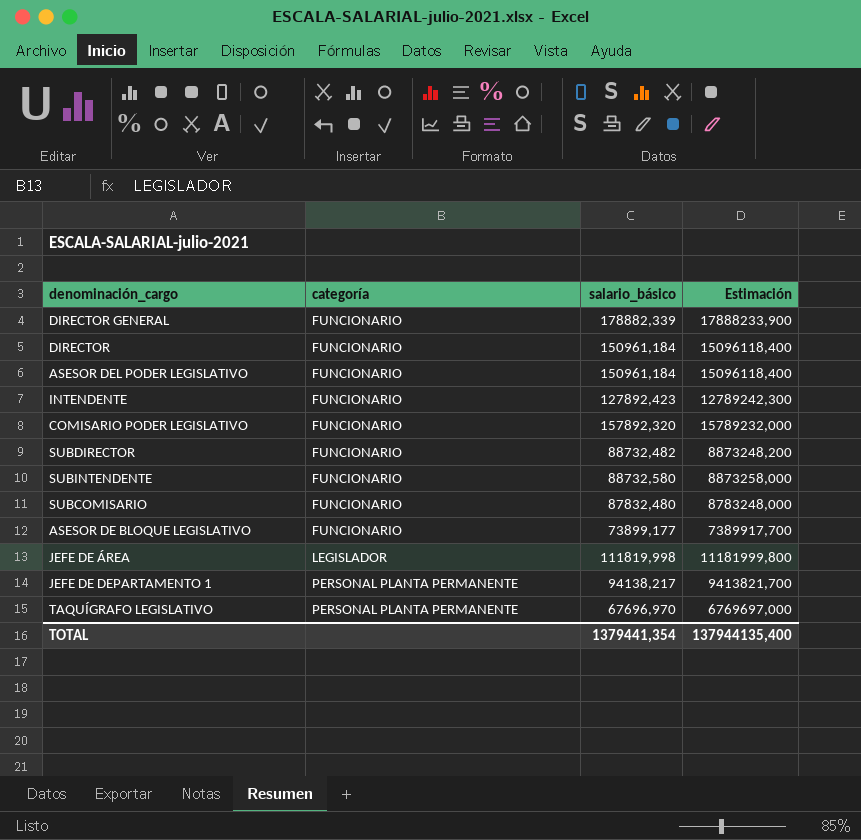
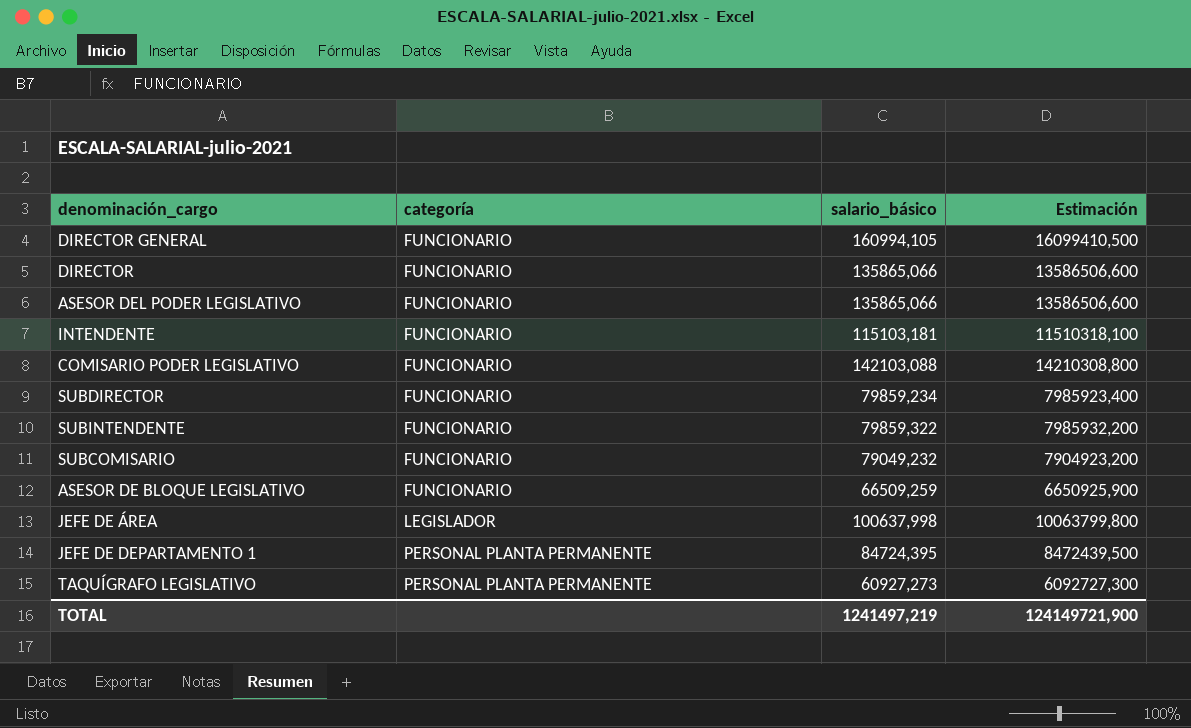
DIRECTOR GENERAL | salario_básico: 178882,339 -> 160994,105
DIRECTOR GENERAL | Estimación: 17888233,900 -> 16099410,500
DIRECTOR | salario_básico: 150961,184 -> 135865,066
DIRECTOR | Estimación: 15096118,400 -> 13586506,600
ASESOR DEL PODER LEGISLATIVO | salario_básico: 150961,184 -> 135865,066
ASESOR DEL PODER LEGISLATIVO | Estimación: 15096118,400 -> 13586506,600
INTENDENTE | salario_básico: 127892,423 -> 115103,181
INTENDENTE | Estimación: 12789242,300 -> 11510318,100
COMISARIO PODER LEGISLATIVO | salario_básico: 157892,320 -> 142103,088
COMISARIO PODER LEGISLATIVO | Estimación: 15789232,000 -> 14210308,800
SUBDIRECTOR | salario_básico: 88732,482 -> 79859,234
SUBDIRECTOR | Estimación: 8873248,200 -> 7985923,400
SUBINTENDENTE | salario_básico: 88732,580 -> 79859,322
SUBINTENDENTE | Estimación: 8873258,000 -> 7985932,200
SUBCOMISARIO | salario_básico: 87832,480 -> 79049,232
SUBCOMISARIO | Estimación: 8783248,000 -> 7904923,200
ASESOR DE BLOQUE LEGISLATIVO | salario_básico: 73899,177 -> 66509,259
ASESOR DE BLOQUE LEGISLATIVO | Estimación: 7389917,700 -> 6650925,900
JEFE DE ÁREA | salario_básico: 111819,998 -> 100637,998
JEFE DE ÁREA | Estimación: 11181999,800 -> 10063799,800
JEFE DE DEPARTAMENTO 1 | salario_básico: 94138,217 -> 84724,395
JEFE DE DEPARTAMENTO 1 | Estimación: 9413821,700 -> 8472439,500
TAQUÍGRAFO LEGISLATIVO | salario_básico: 67696,970 -> 60927,273
TAQUÍGRAFO LEGISLATIVO | Estimación: 6769697,000 -> 6092727,300
TOTAL | salario_básico: 1379441,354 -> 1241497,219
TOTAL | Estimación: 137944135,400 -> 124149721,900

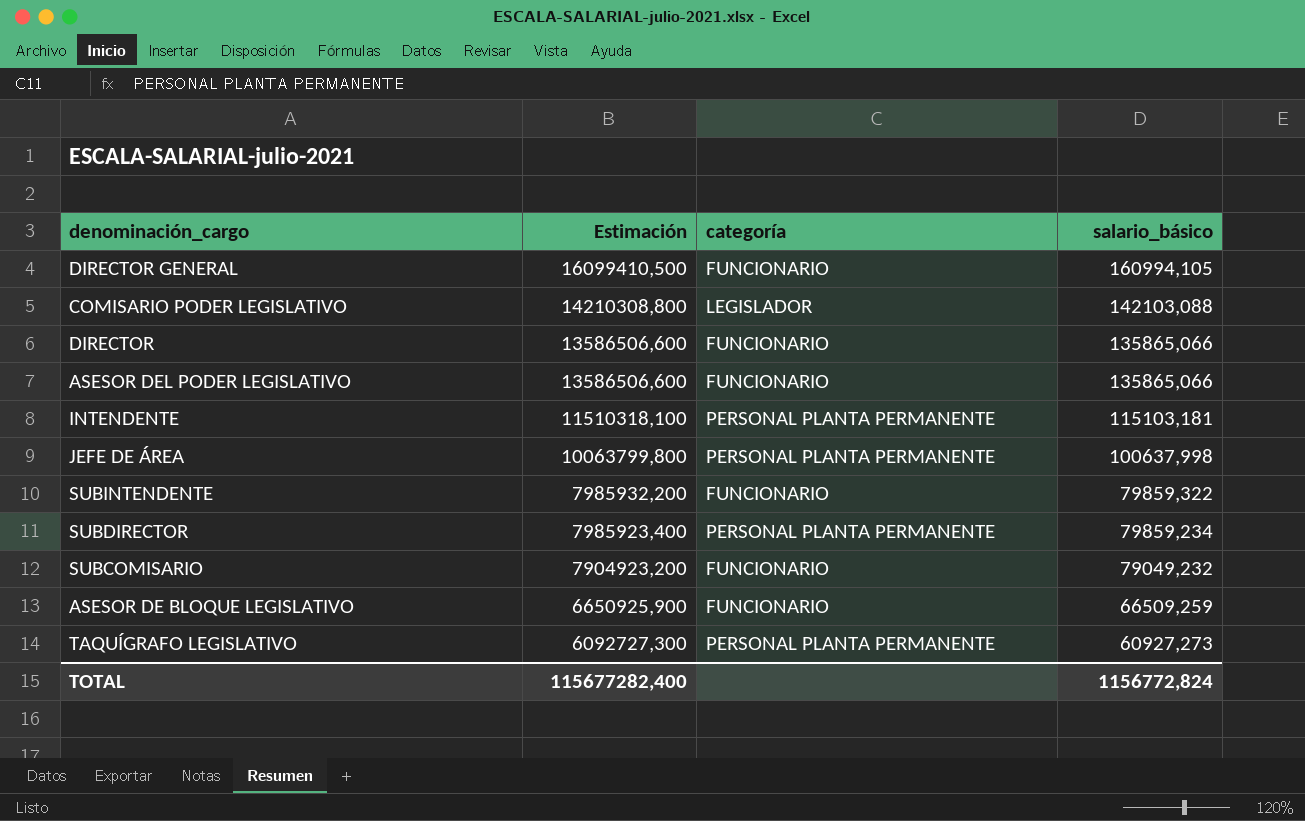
row order: categoría ascending -> Estimación descending
column Estimación | position: 4 -> 2
row JEFE DE DEPARTAMENTO 1: PERSONAL PLANTA PERMANENTE | 84724,395 | 8472439,500 -> none
COMISARIO PODER LEGISLATIVO | categoría: FUNCIONARIO -> LEGISLADOR
INTENDENTE | categoría: FUNCIONARIO -> PERSONAL PLANTA PERMANENTE
JEFE DE ÁREA | categoría: LEGISLADOR -> PERSONAL PLANTA PERMANENTE
SUBDIRECTOR | categoría: FUNCIONARIO -> PERSONAL PLANTA PERMANENTE
TOTAL | Estimación: 124149721,900 -> 115677282,400
TOTAL | salario_básico: 1241497,219 -> 1156772,824

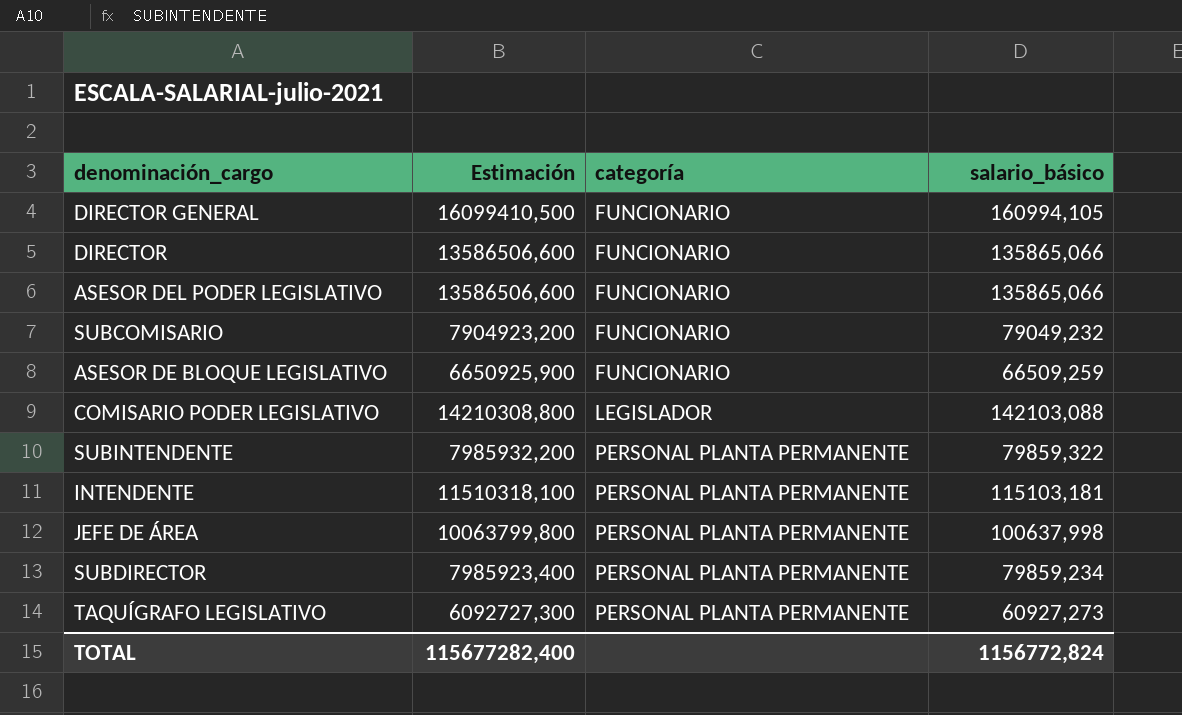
row order: Estimación descending -> categoría ascending
SUBINTENDENTE | categoría: FUNCIONARIO -> PERSONAL PLANTA PERMANENTE

